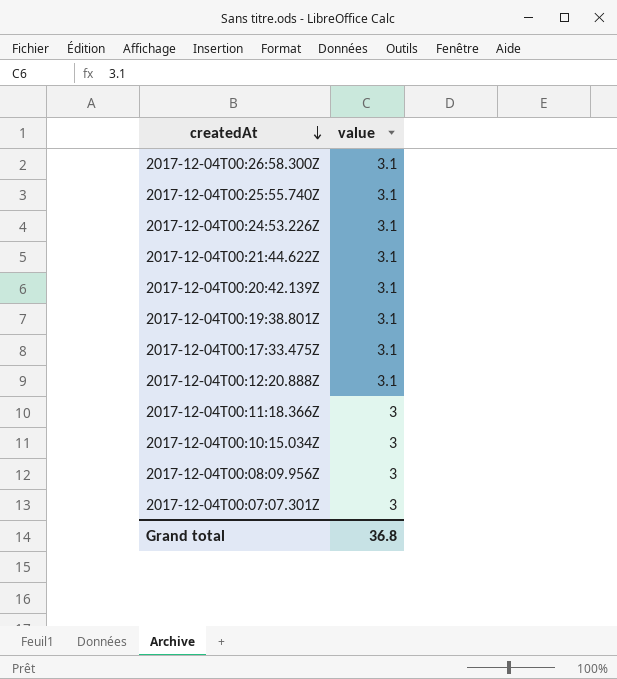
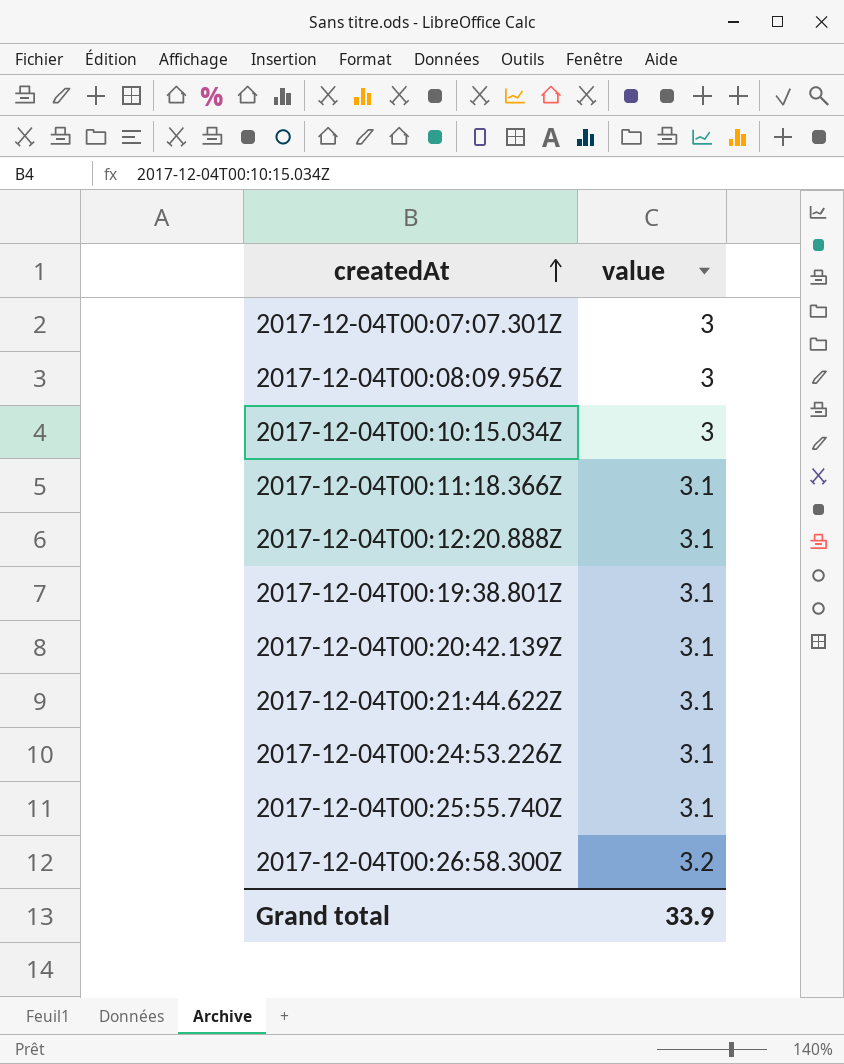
row order: createdAt descending -> createdAt ascending
row 2017-12-04T00:17:33.475Z: 3.1 -> none
2017-12-04T00:11:18.366Z | value: 3 -> 3.1
2017-12-04T00:26:58.300Z | value: 3.1 -> 3.2
Grand total | value: 36.8 -> 33.9

